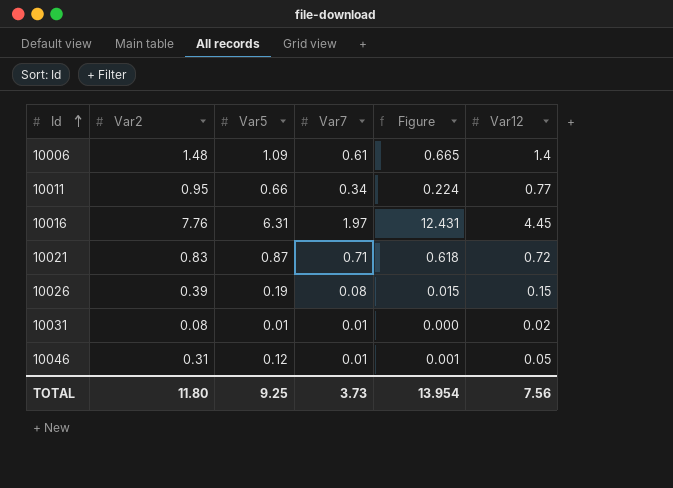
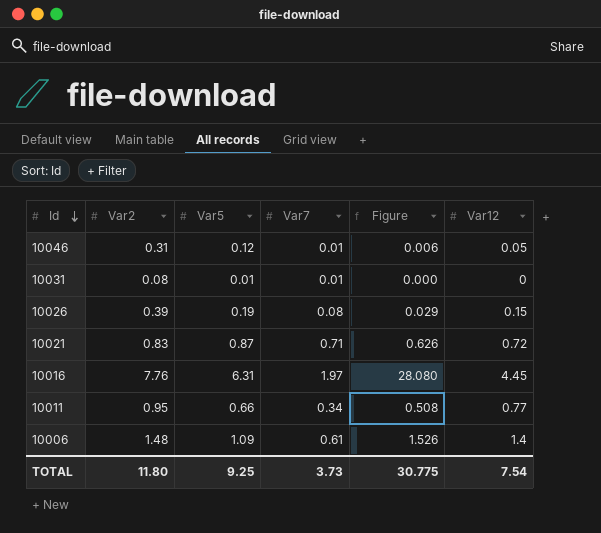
row order: Id ascending -> Id descending
column Figure | formula: [Var5] * [Var7] -> [Var5] * [Var12]
10031 | Var12: 0.02 -> 0
TOTAL | Figure: 13.954 -> 30.775
TOTAL | Var12: 7.56 -> 7.54

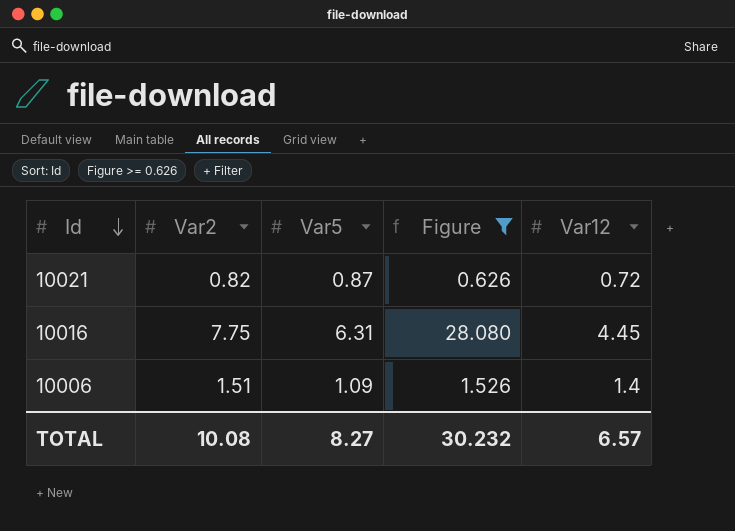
filter: none -> Figure >= 0.626
column Var7 | position: 4 -> none
10021 | Var2: 0.83 -> 0.82
10016 | Var2: 7.76 -> 7.75
10006 | Var2: 1.48 -> 1.51
TOTAL | Var2: 11.80 -> 10.08
TOTAL | Var5: 9.25 -> 8.27
TOTAL | Figure: 30.775 -> 30.232
TOTAL | Var12: 7.54 -> 6.57

